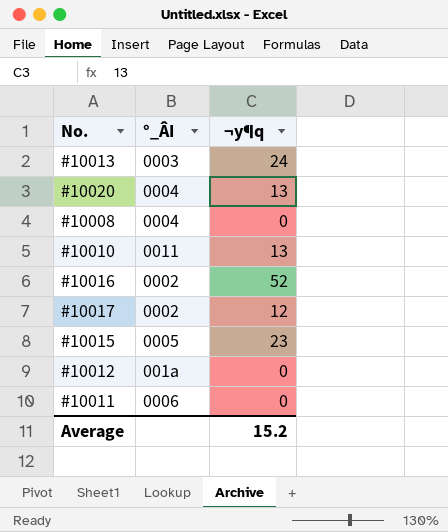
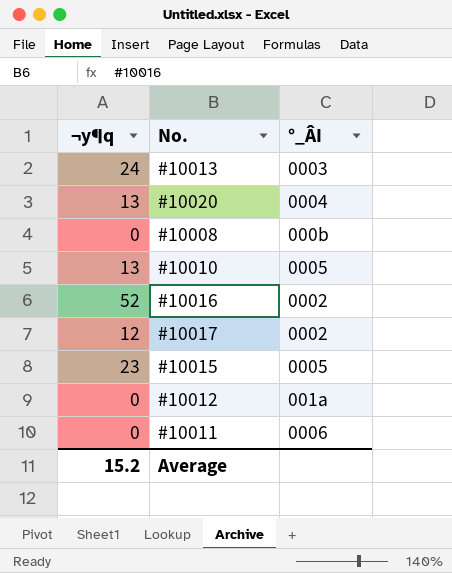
column ¬y¶q | position: 3 -> 1
#10008 | °_ÂI: 0004 -> 000b
#10010 | °_ÂI: 0011 -> 0005

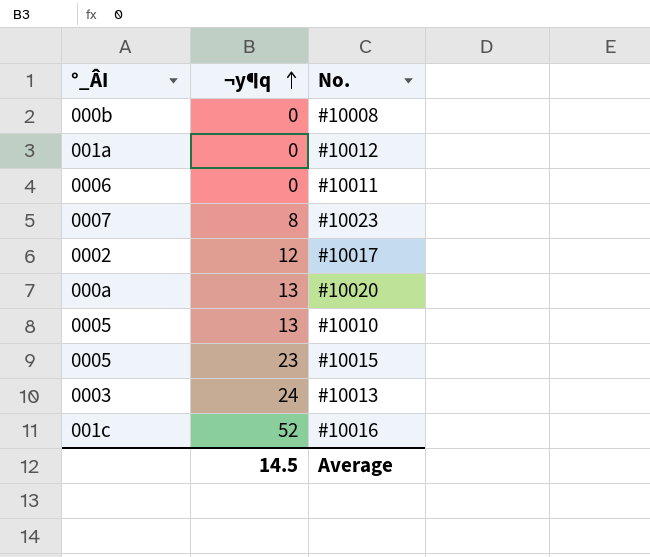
row order: none -> ¬y¶q ascending
column °_ÂI | position: 3 -> 1
row #10023: none -> 0007 | 8
#10020 | °_ÂI: 0004 -> 000a
#10016 | °_ÂI: 0002 -> 001c
Average | ¬y¶q: 15.2 -> 14.5

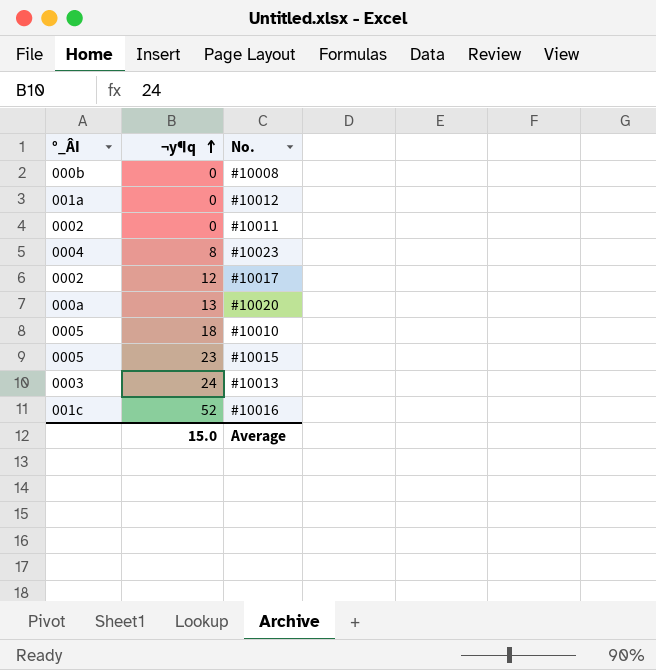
#10011 | °_ÂI: 0006 -> 0002
#10023 | °_ÂI: 0007 -> 0004
#10010 | ¬y¶q: 13 -> 18
Average | ¬y¶q: 14.5 -> 15.0

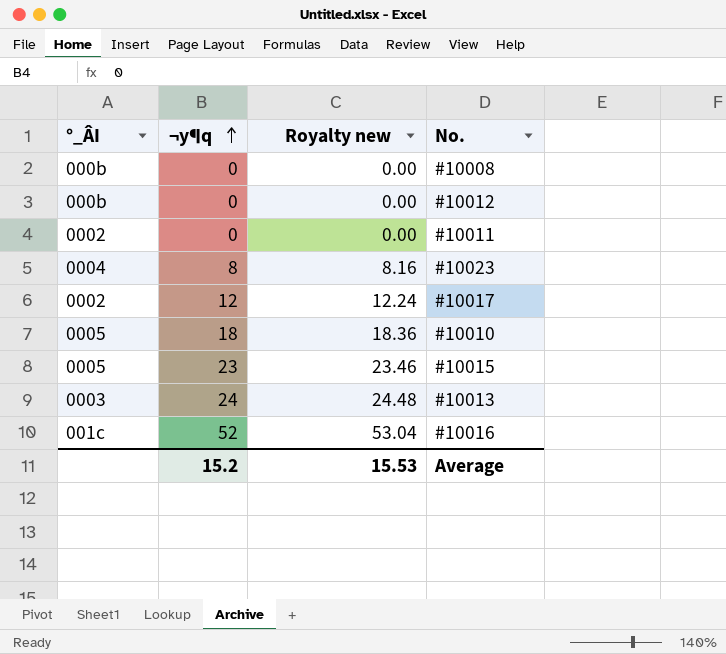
column Royalty new | formula: none -> [¬y¶q] * 1.02
row #10020: 000a | 13 -> none
#10012 | °_ÂI: 001a -> 000b
Average | ¬y¶q: 15.0 -> 15.2

